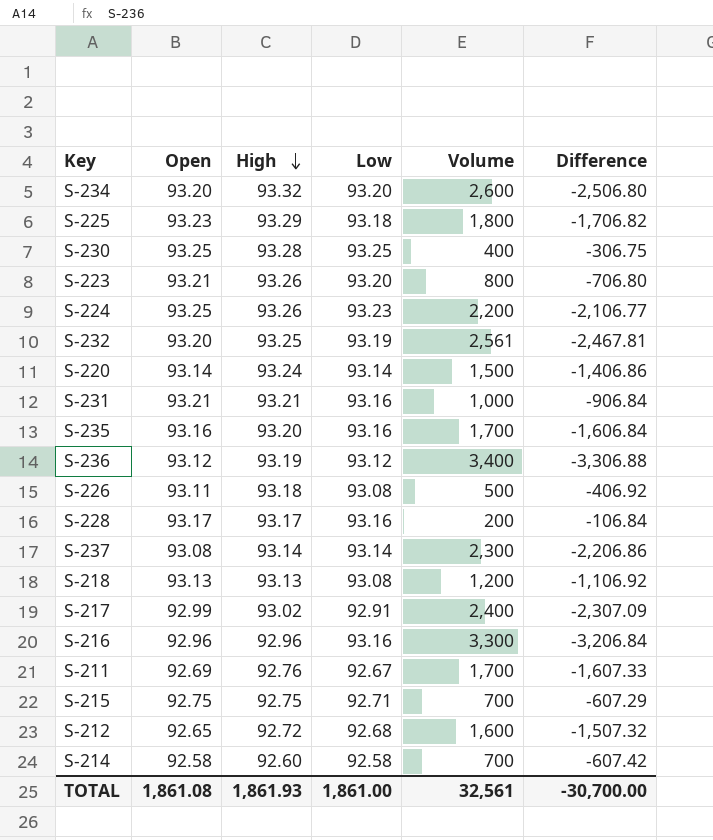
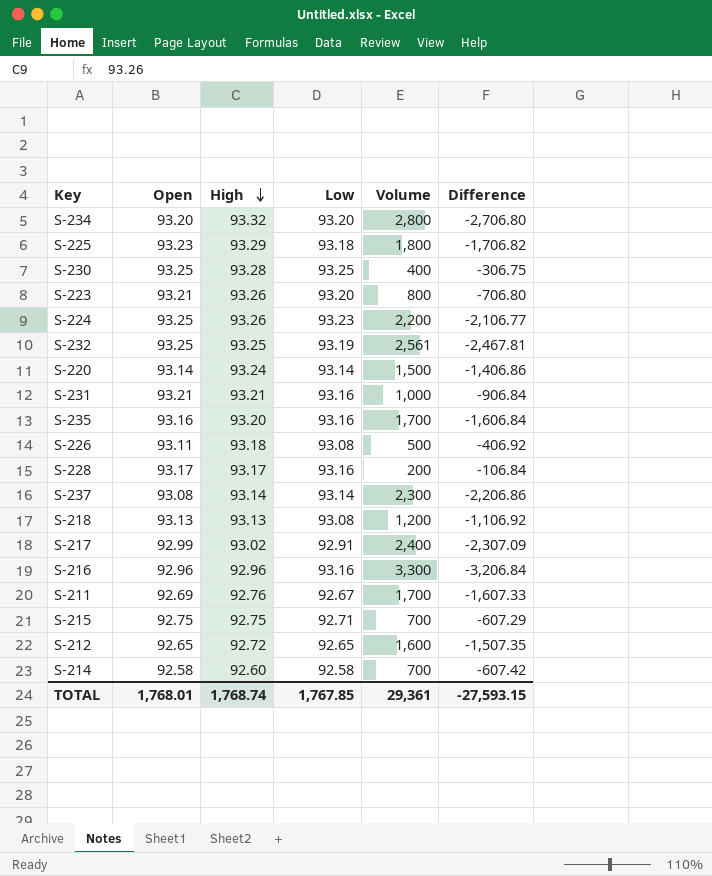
row S-236: 93.12 | 93.19 | 93.12 | 3,400 | -3,306.88 -> none
S-234 | Volume: 2,600 -> 2,800
S-234 | Difference: -2,506.80 -> -2,706.80
S-232 | Open: 93.20 -> 93.25
S-212 | Low: 92.68 -> 92.65
S-212 | Difference: -1,507.32 -> -1,507.35
TOTAL | Open: 1,861.08 -> 1,768.01
TOTAL | High: 1,861.93 -> 1,768.74
TOTAL | Low: 1,861.00 -> 1,767.85
TOTAL | Volume: 32,561 -> 29,361
TOTAL | Difference: -30,700.00 -> -27,593.15

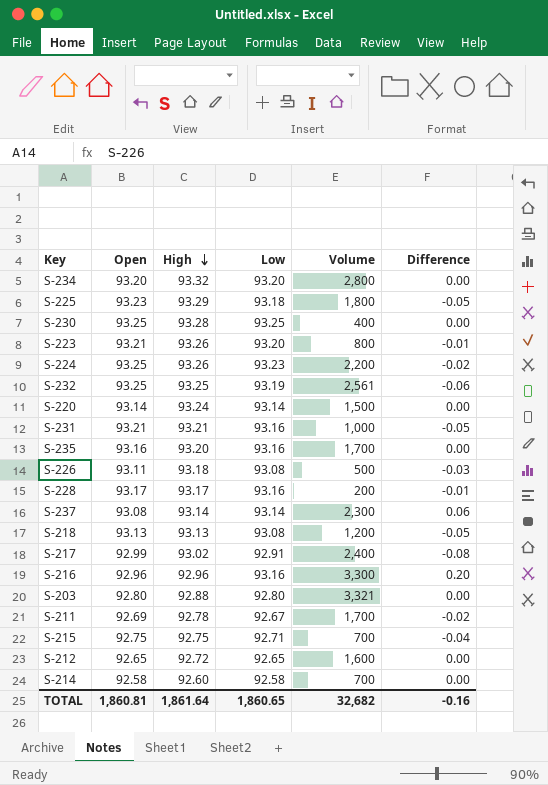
column Difference | formula: [Low] - [Volume] -> [Low] - [Open]
row S-203: none -> 92.80 | 92.88 | 92.80 | 3,321 | 0.00
S-211 | High: 92.76 -> 92.78
TOTAL | Open: 1,768.01 -> 1,860.81
TOTAL | High: 1,768.74 -> 1,861.64
TOTAL | Low: 1,767.85 -> 1,860.65
TOTAL | Volume: 29,361 -> 32,682
TOTAL | Difference: -27,593.15 -> -0.16

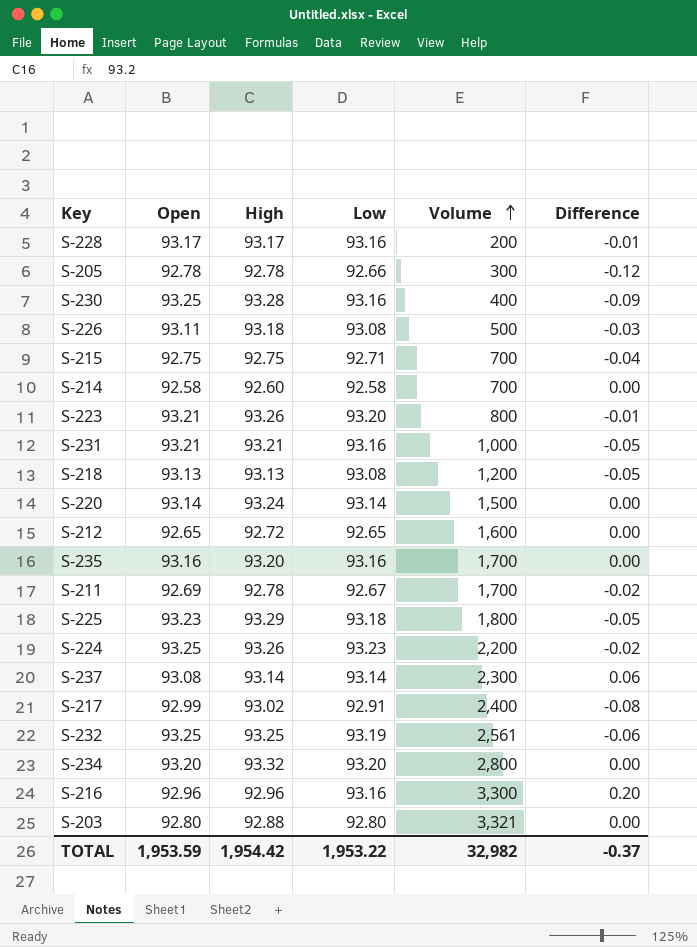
row order: High descending -> Volume ascending
row S-205: none -> 92.78 | 92.78 | 92.66 | 300 | -0.12
S-230 | Low: 93.25 -> 93.16
S-230 | Difference: 0.00 -> -0.09
TOTAL | Open: 1,860.81 -> 1,953.59
TOTAL | High: 1,861.64 -> 1,954.42
TOTAL | Low: 1,860.65 -> 1,953.22
TOTAL | Volume: 32,682 -> 32,982
TOTAL | Difference: -0.16 -> -0.37

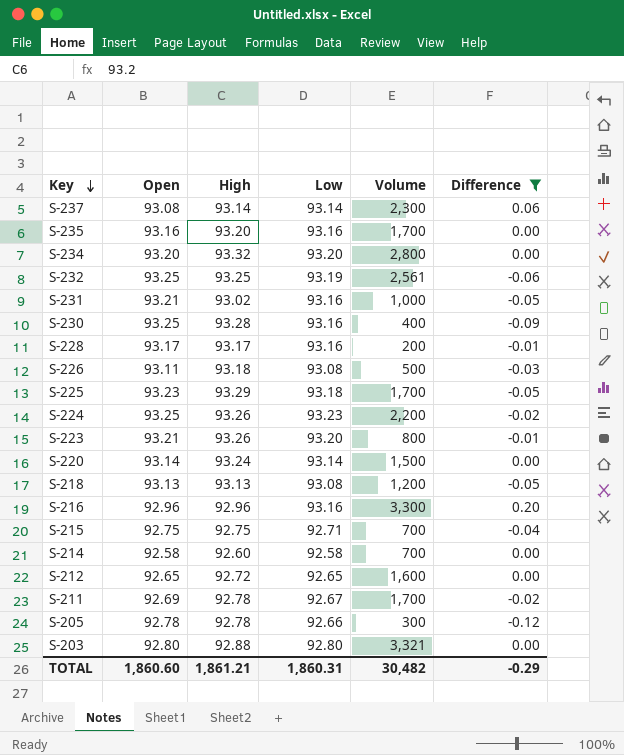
filter: none -> Difference != -0.08
row order: Volume ascending -> Key descending
S-231 | High: 93.21 -> 93.02
S-225 | Volume: 1,800 -> 1,700
TOTAL | Open: 1,953.59 -> 1,860.60
TOTAL | High: 1,954.42 -> 1,861.21
TOTAL | Low: 1,953.22 -> 1,860.31
TOTAL | Volume: 32,982 -> 30,482
TOTAL | Difference: -0.37 -> -0.29

